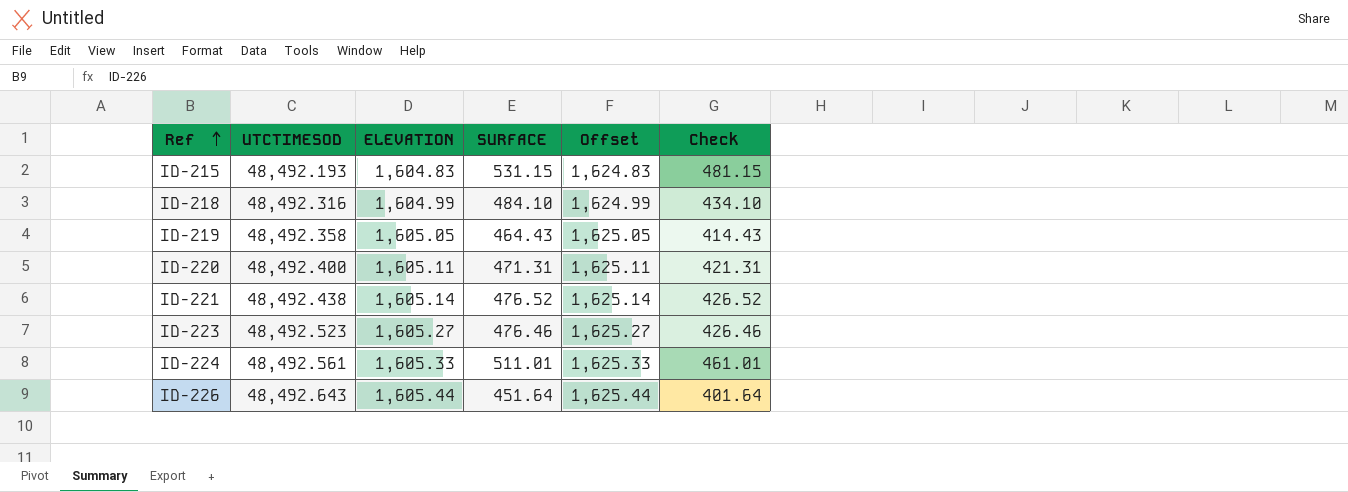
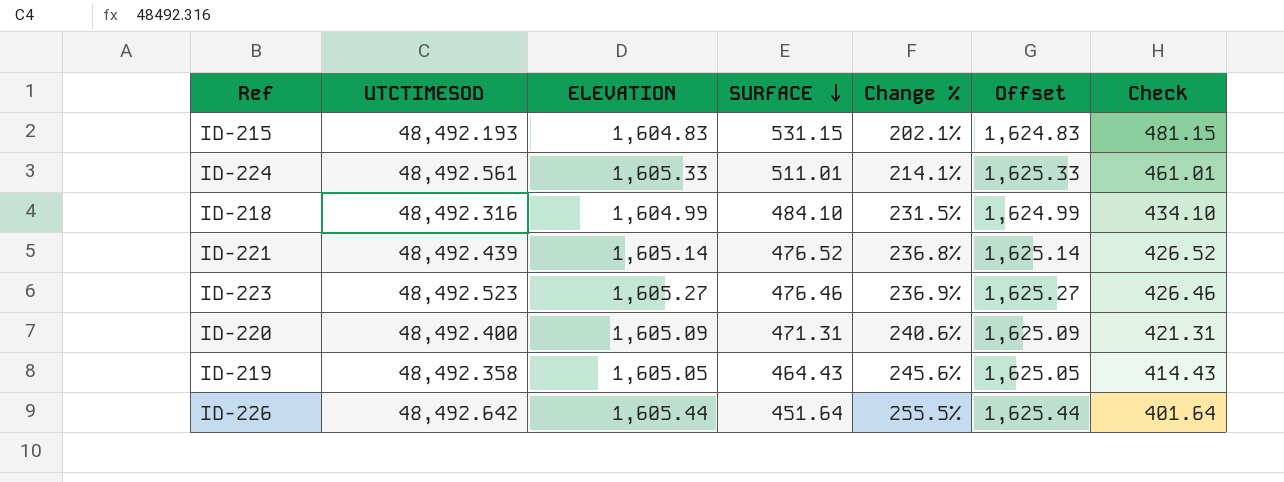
row order: Ref ascending -> SURFACE descending
column Change % | formula: none -> ([ELEVATION] - [SURFACE]) / [SURFACE]
ID-221 | UTCTIMESOD: 48,492.438 -> 48,492.439
ID-220 | ELEVATION: 1,605.11 -> 1,605.09
ID-220 | Offset: 1,625.11 -> 1,625.09
ID-226 | UTCTIMESOD: 48,492.643 -> 48,492.642

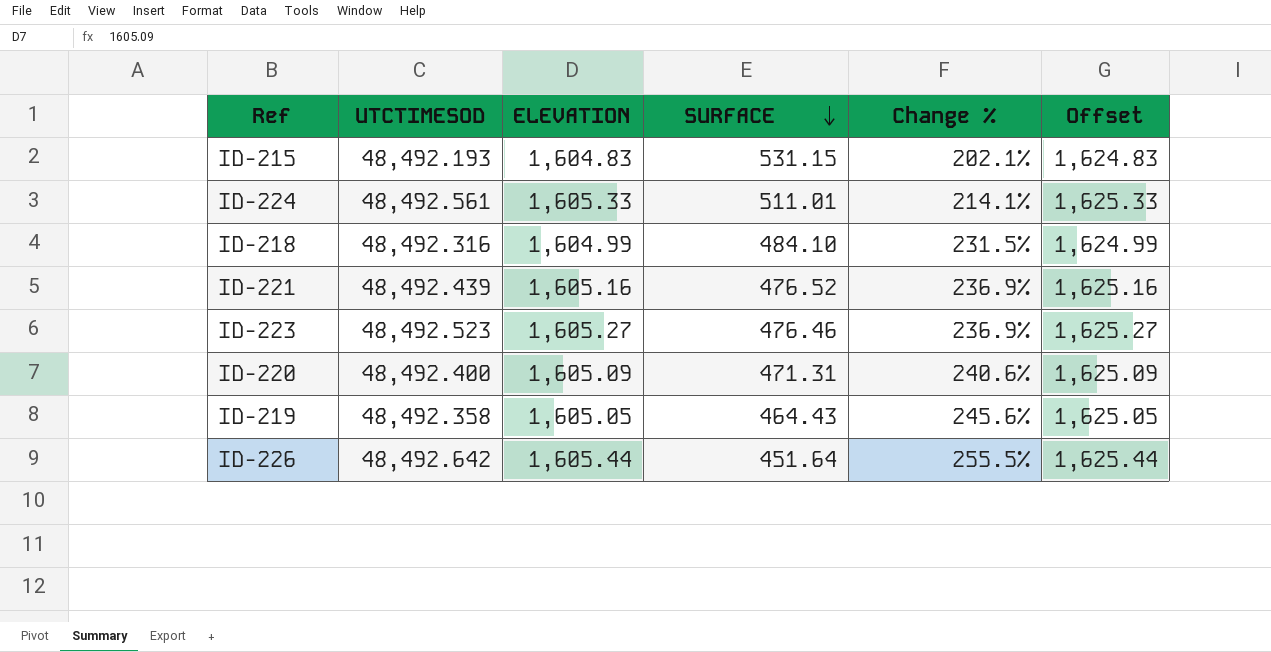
column Check | formula: [SURFACE] - 50 -> none
ID-221 | ELEVATION: 1,605.14 -> 1,605.16
ID-221 | Change %: 236.8% -> 236.9%
ID-221 | Offset: 1,625.14 -> 1,625.16

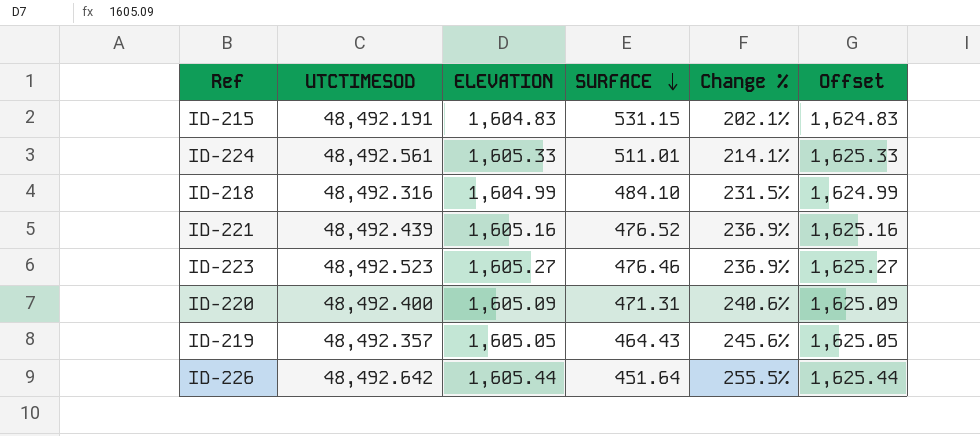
ID-215 | UTCTIMESOD: 48,492.193 -> 48,492.191
ID-219 | UTCTIMESOD: 48,492.358 -> 48,492.357

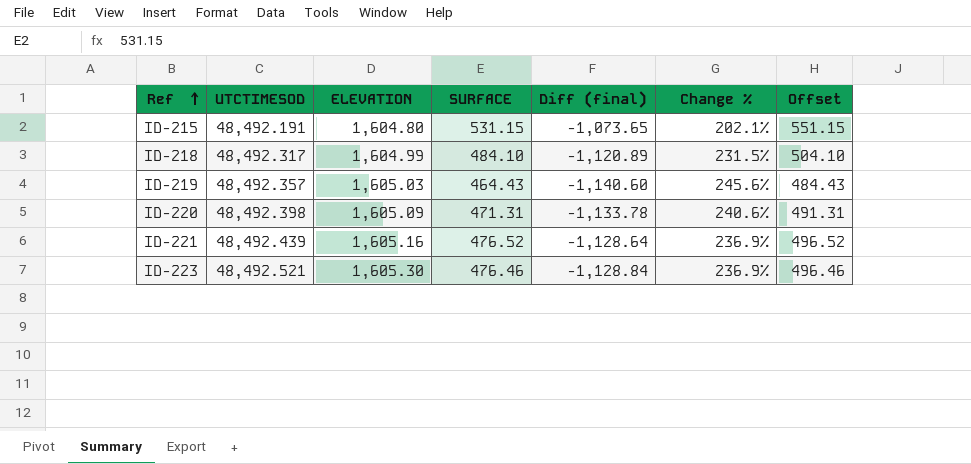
row order: SURFACE descending -> Ref ascending
column Diff (final) | formula: none -> [SURFACE] - [ELEVATION]
column Offset | formula: [ELEVATION] + 20 -> [SURFACE] + 20
row ID-224: 48,492.561 | 1,605.33 | 511.01 | 214.1% | 1,625.33 -> none
row ID-226: 48,492.642 | 1,605.44 | 451.64 | 255.5% | 1,625.44 -> none
ID-215 | ELEVATION: 1,604.83 -> 1,604.80
ID-218 | UTCTIMESOD: 48,492.316 -> 48,492.317
ID-219 | ELEVATION: 1,605.05 -> 1,605.03
ID-220 | UTCTIMESOD: 48,492.400 -> 48,492.398
ID-223 | UTCTIMESOD: 48,492.523 -> 48,492.521
ID-223 | ELEVATION: 1,605.27 -> 1,605.30

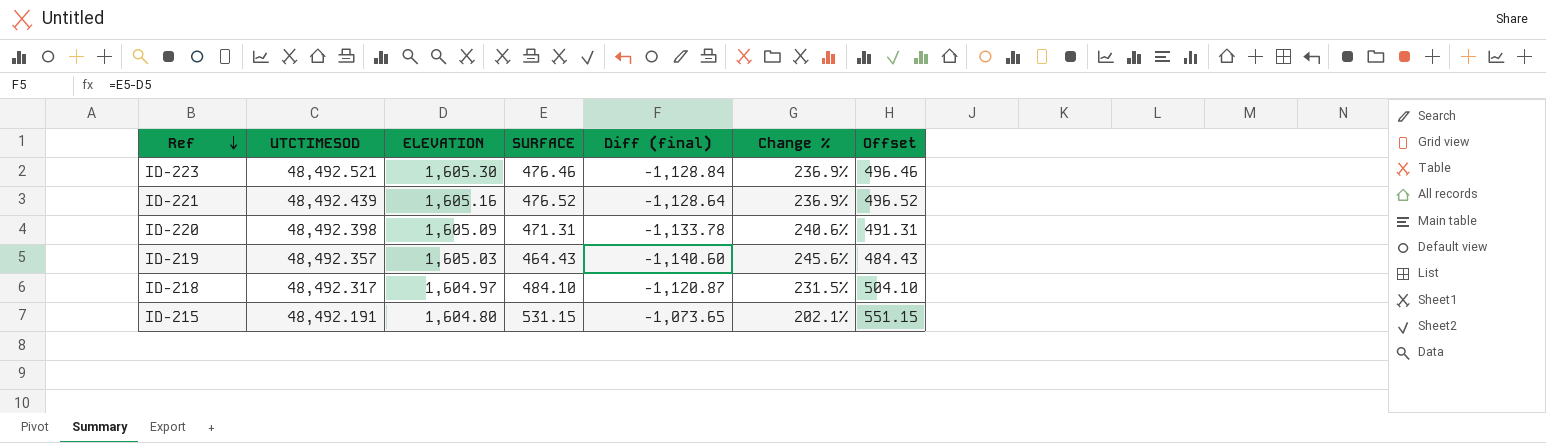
row order: Ref ascending -> Ref descending
ID-218 | ELEVATION: 1,604.99 -> 1,604.97
ID-218 | Diff (final): -1,120.89 -> -1,120.87

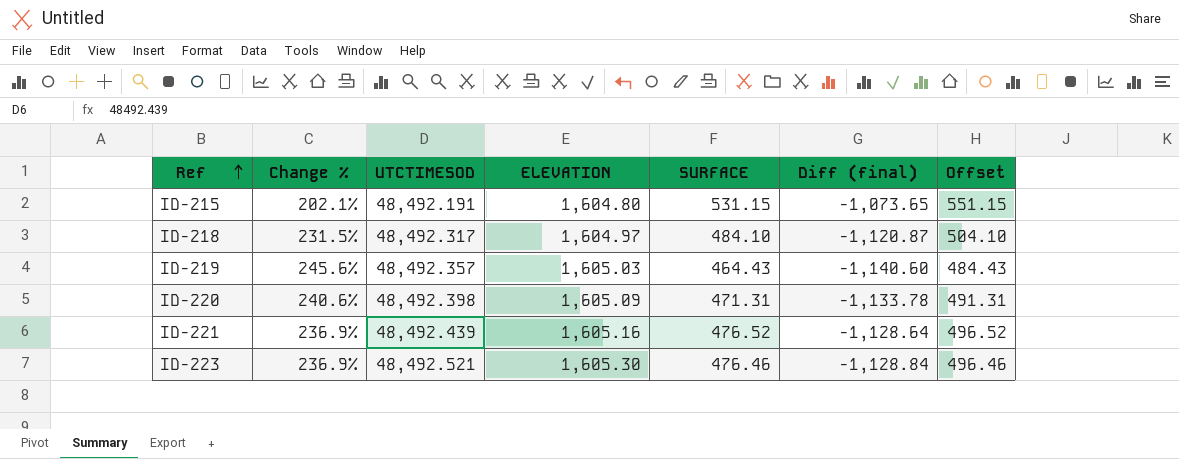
row order: Ref descending -> Ref ascending
column Change % | position: 6 -> 2

